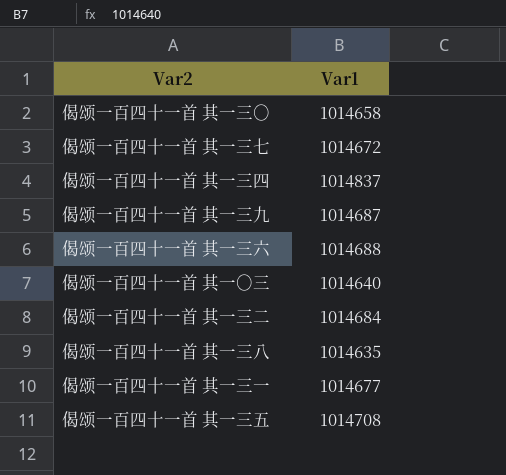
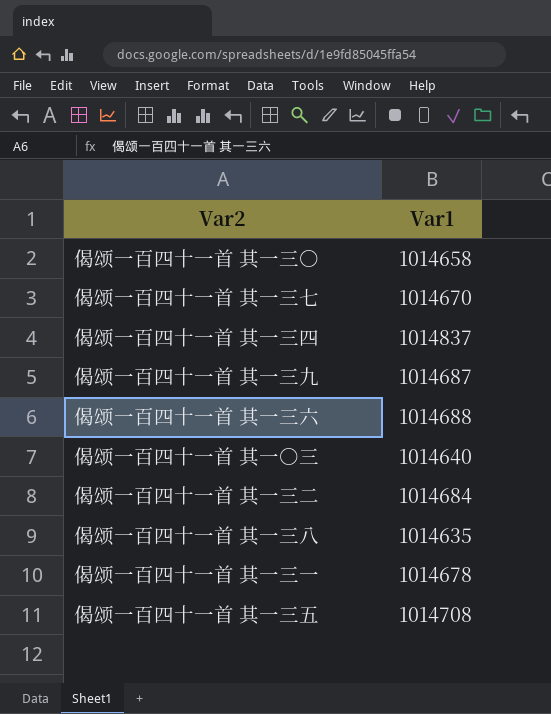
偈颂一百四十一首 其一三七 | Var1: 1014672 -> 1014670
偈颂一百四十一首 其一三一 | Var1: 1014677 -> 1014678

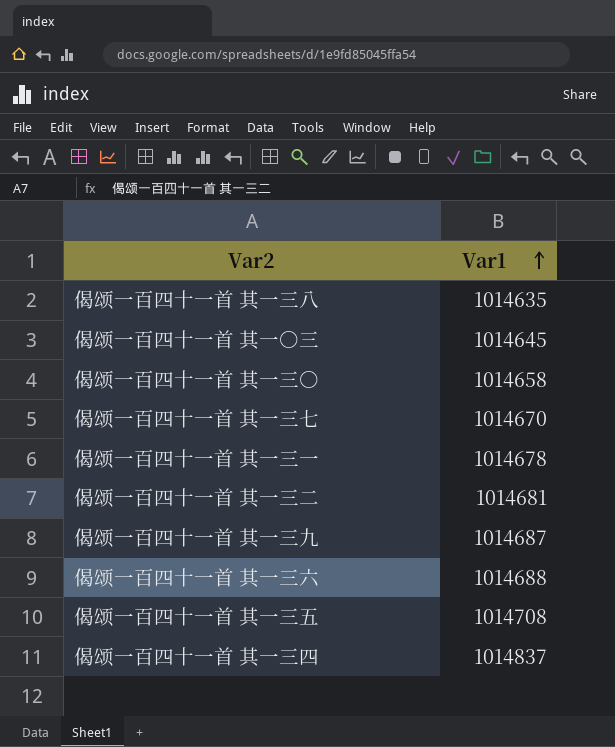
row order: none -> Var1 ascending
偈颂一百四十一首 其一○三 | Var1: 1014640 -> 1014645
偈颂一百四十一首 其一三二 | Var1: 1014684 -> 1014681

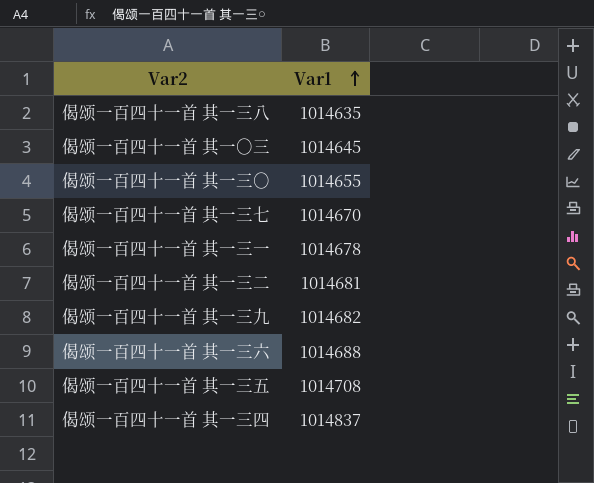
偈颂一百四十一首 其一三○ | Var1: 1014658 -> 1014655
偈颂一百四十一首 其一三九 | Var1: 1014687 -> 1014682

